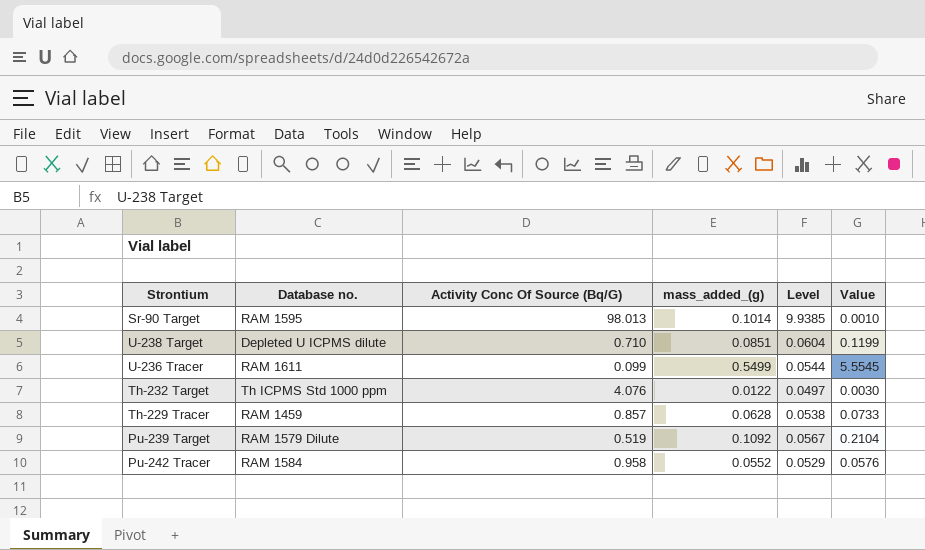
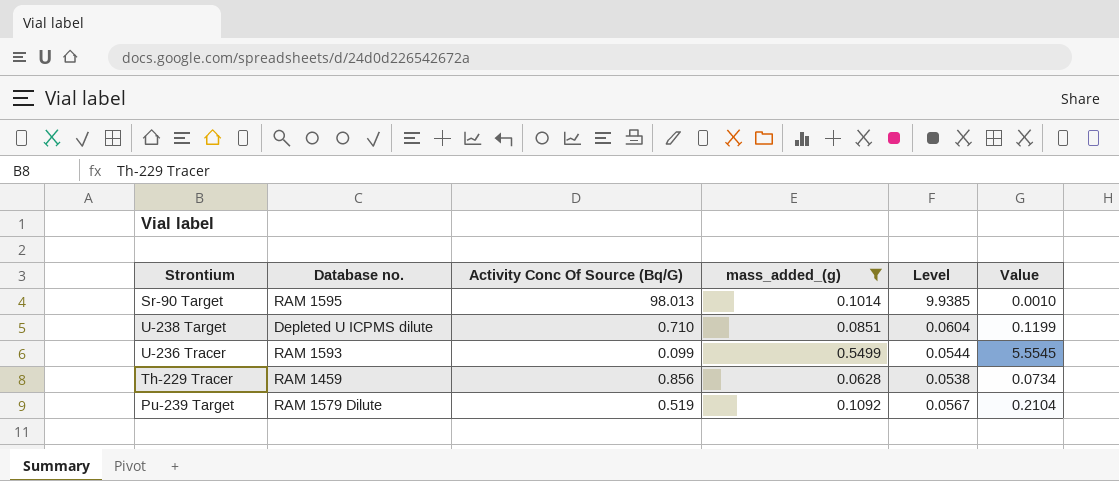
filter: none -> mass_added_(g) >= 0.0628
U-236 Tracer | Database no.: RAM 1611 -> RAM 1593
Th-229 Tracer | Activity Conc Of Source (Bq/G): 0.857 -> 0.856
Th-229 Tracer | Value: 0.0733 -> 0.0734

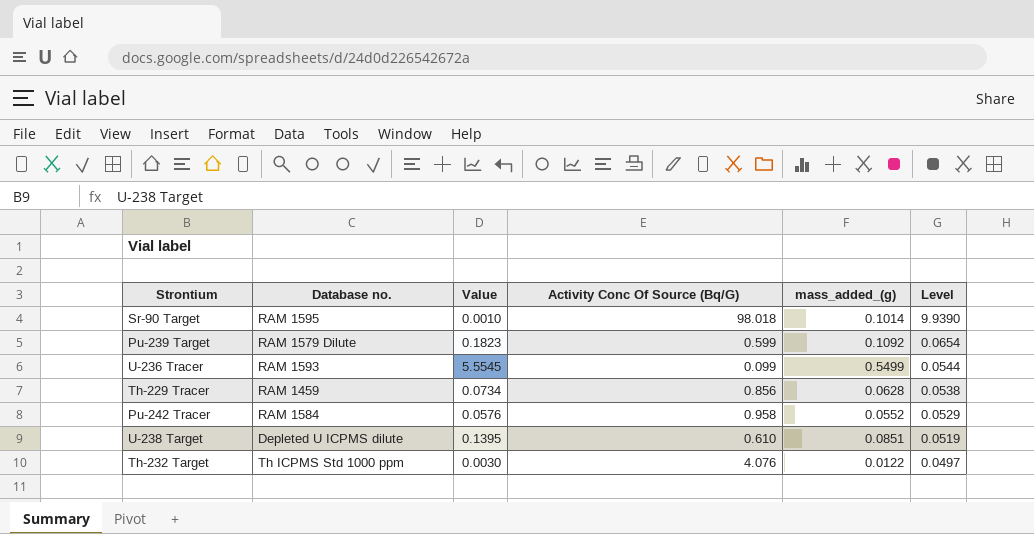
filter: mass_added_(g) >= 0.0628 -> none
row order: none -> Level descending
column Value | position: 6 -> 3
Sr-90 Target | Activity Conc Of Source (Bq/G): 98.013 -> 98.018
Sr-90 Target | Level: 9.9385 -> 9.9390
Pu-239 Target | Value: 0.2104 -> 0.1823
Pu-239 Target | Activity Conc Of Source (Bq/G): 0.519 -> 0.599
Pu-239 Target | Level: 0.0567 -> 0.0654
U-238 Target | Value: 0.1199 -> 0.1395
U-238 Target | Activity Conc Of Source (Bq/G): 0.710 -> 0.610
U-238 Target | Level: 0.0604 -> 0.0519

